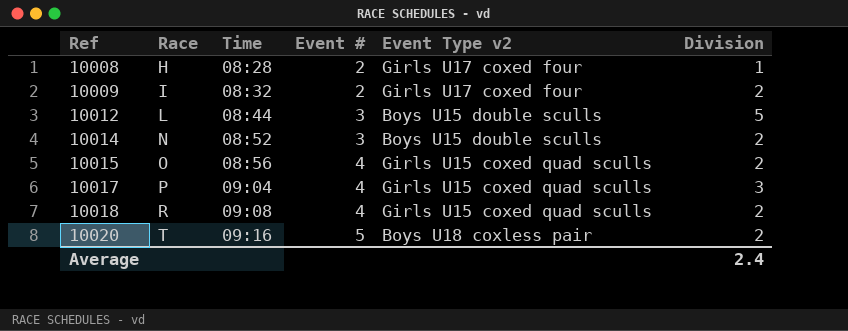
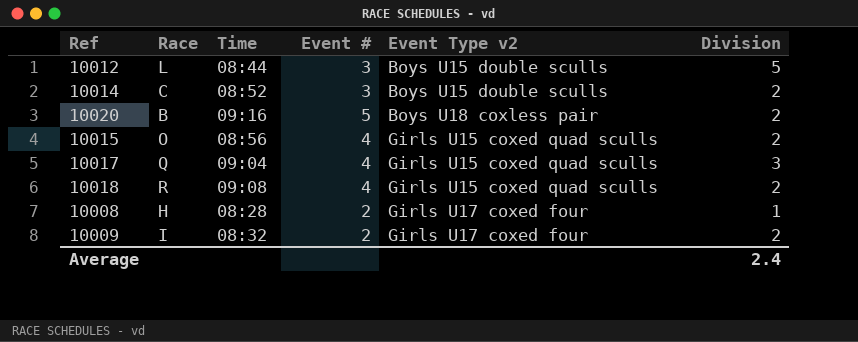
row order: Ref ascending -> Event Type v2 ascending
10014 | Race: N -> C
10020 | Race: T -> B
10017 | Race: P -> Q

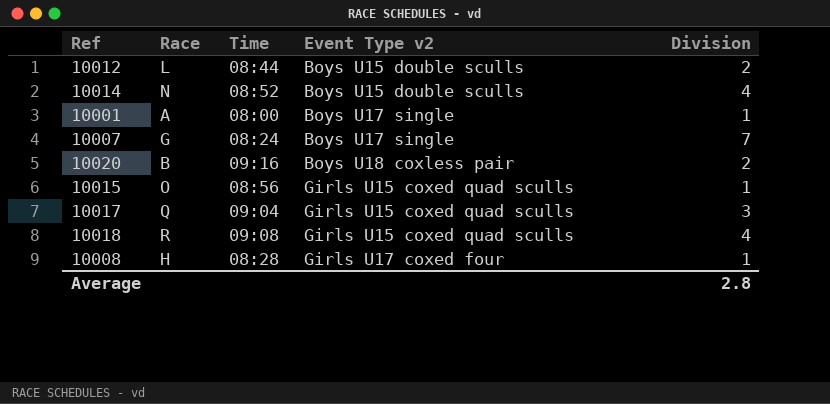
column Event # | position: 4 -> none
row 10009: I | 08:32 | 2 | Girls U17 coxed four | 2 -> none
10012 | Division: 5 -> 2
10014 | Race: C -> N
10014 | Division: 2 -> 4
row 10001: none -> A | 08:00 | Boys U17 single | 1
row 10007: none -> G | 08:24 | Boys U17 single | 7
10015 | Division: 2 -> 1
10018 | Division: 2 -> 4
Average | Division: 2.4 -> 2.8

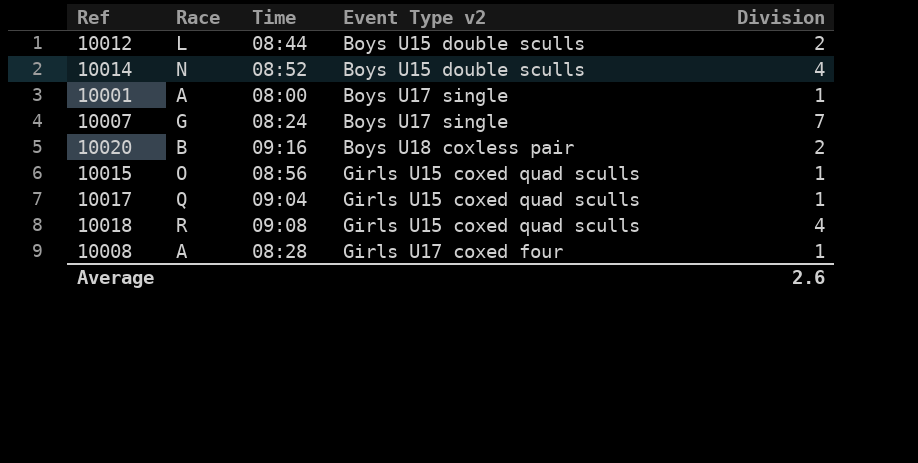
10017 | Division: 3 -> 1
10008 | Race: H -> A
Average | Division: 2.8 -> 2.6

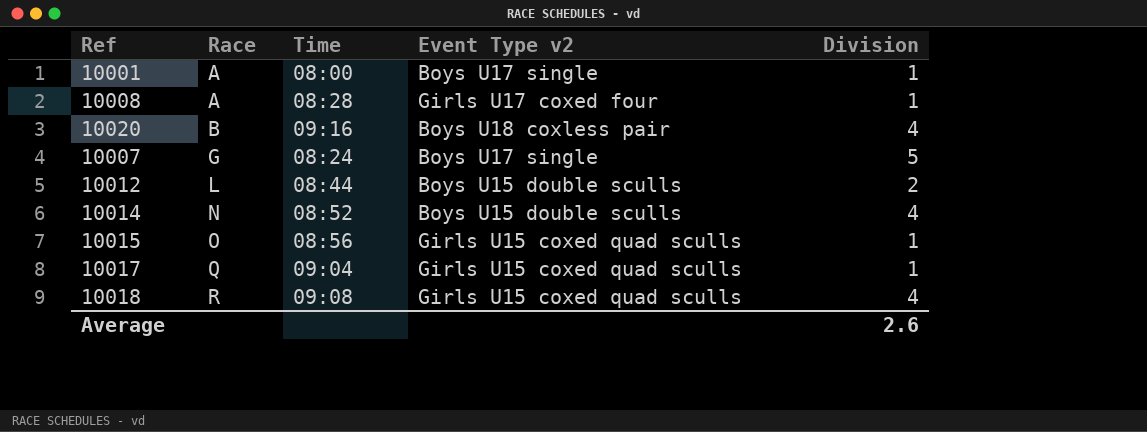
row order: Event Type v2 ascending -> Race ascending
10020 | Division: 2 -> 4
10007 | Division: 7 -> 5

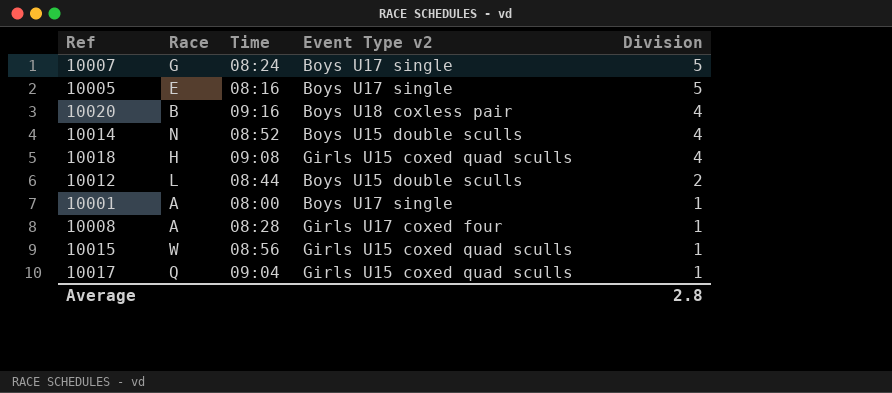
row order: Race ascending -> Division descending
row 10005: none -> E | 08:16 | Boys U17 single | 5
10018 | Race: R -> H
10015 | Race: O -> W
Average | Division: 2.6 -> 2.8

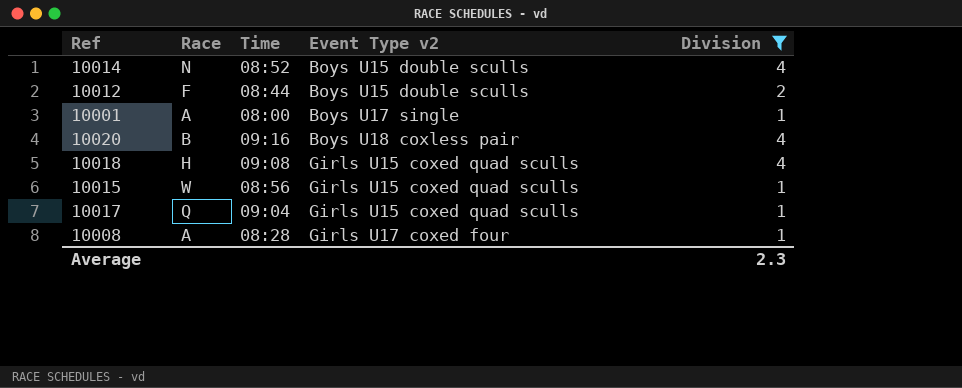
filter: none -> Division != 5
row order: Division descending -> Event Type v2 ascending
10012 | Race: L -> F
Average | Division: 2.8 -> 2.3

